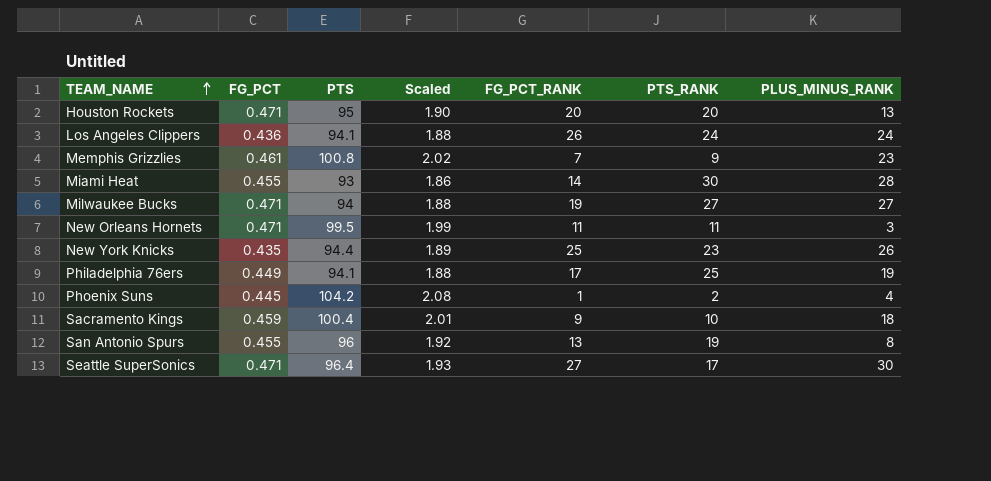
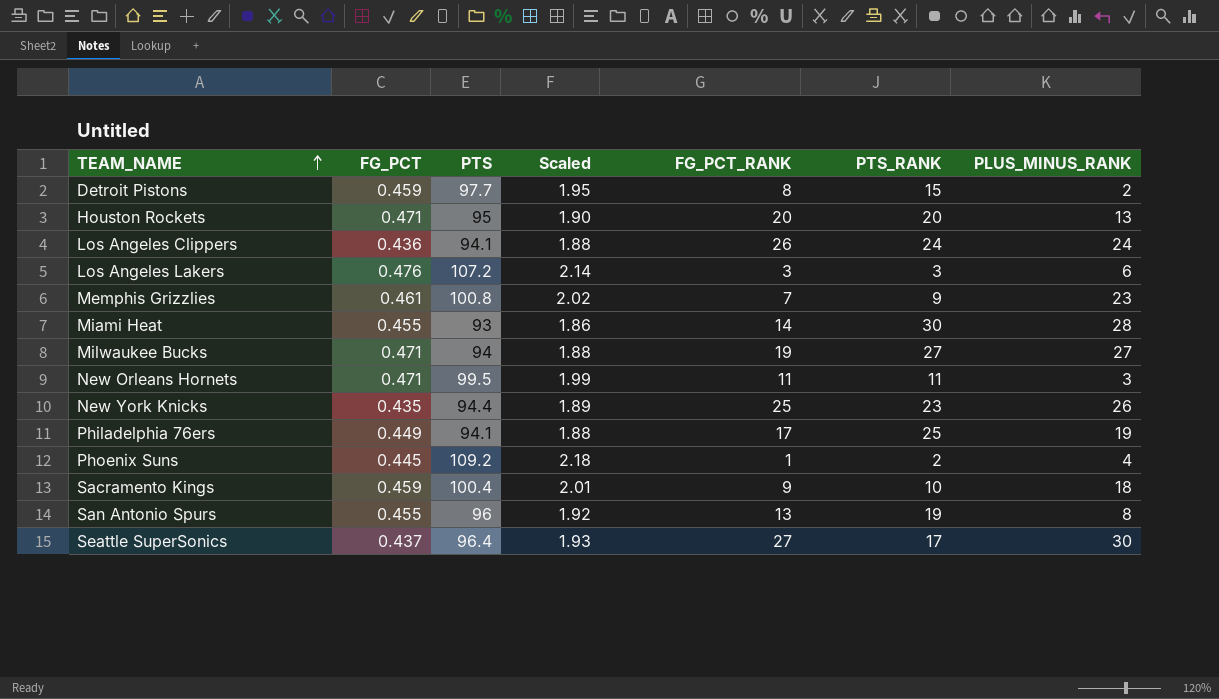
row Detroit Pistons: none -> 0.459 | 97.7 | 1.95 | 8 | 15 | 2
row Los Angeles Lakers: none -> 0.476 | 107.2 | 2.14 | 3 | 3 | 6
Phoenix Suns | PTS: 104.2 -> 109.2
Phoenix Suns | Scaled: 2.08 -> 2.18
Seattle SuperSonics | FG_PCT: 0.471 -> 0.437

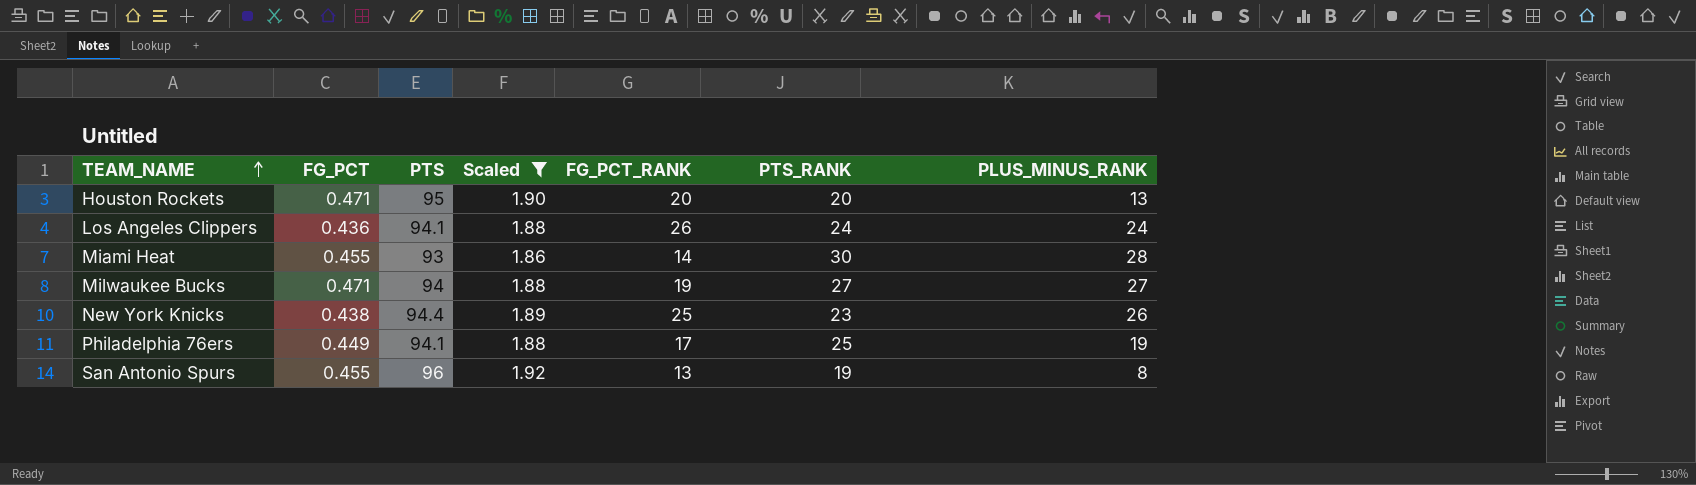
filter: none -> Scaled <= 1.92
New York Knicks | FG_PCT: 0.435 -> 0.438

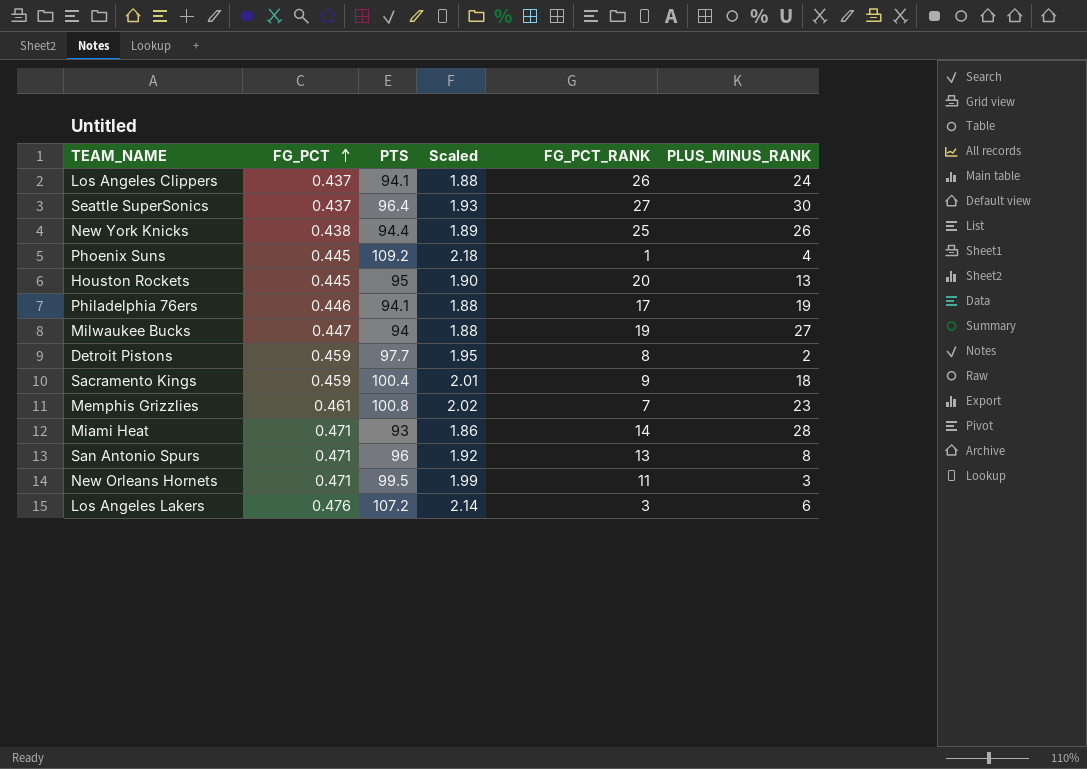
filter: Scaled <= 1.92 -> none
row order: TEAM_NAME ascending -> FG_PCT ascending
column PTS_RANK | position: 6 -> none
Los Angeles Clippers | FG_PCT: 0.436 -> 0.437
Houston Rockets | FG_PCT: 0.471 -> 0.445
Philadelphia 76ers | FG_PCT: 0.449 -> 0.446
Milwaukee Bucks | FG_PCT: 0.471 -> 0.447
Miami Heat | FG_PCT: 0.455 -> 0.471
San Antonio Spurs | FG_PCT: 0.455 -> 0.471

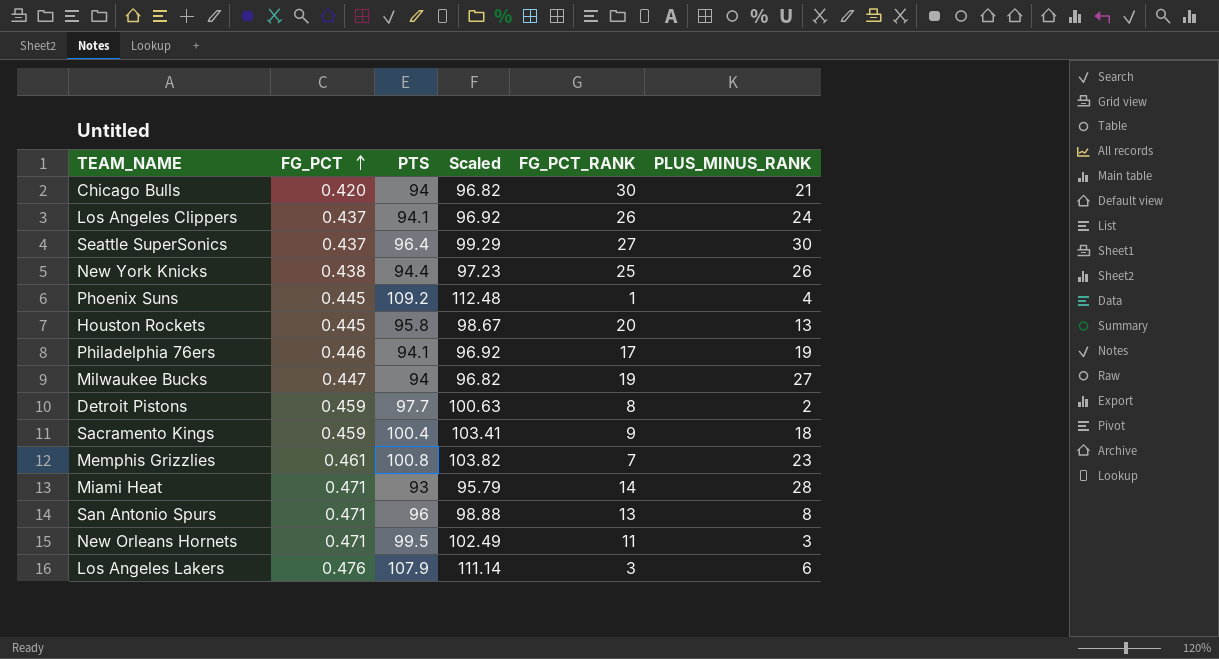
column Scaled | formula: [PTS] * 0.02 -> [PTS] * 1.03
row Chicago Bulls: none -> 0.420 | 94 | 96.82 | 30 | 21
Houston Rockets | PTS: 95 -> 95.8
Los Angeles Lakers | PTS: 107.2 -> 107.9

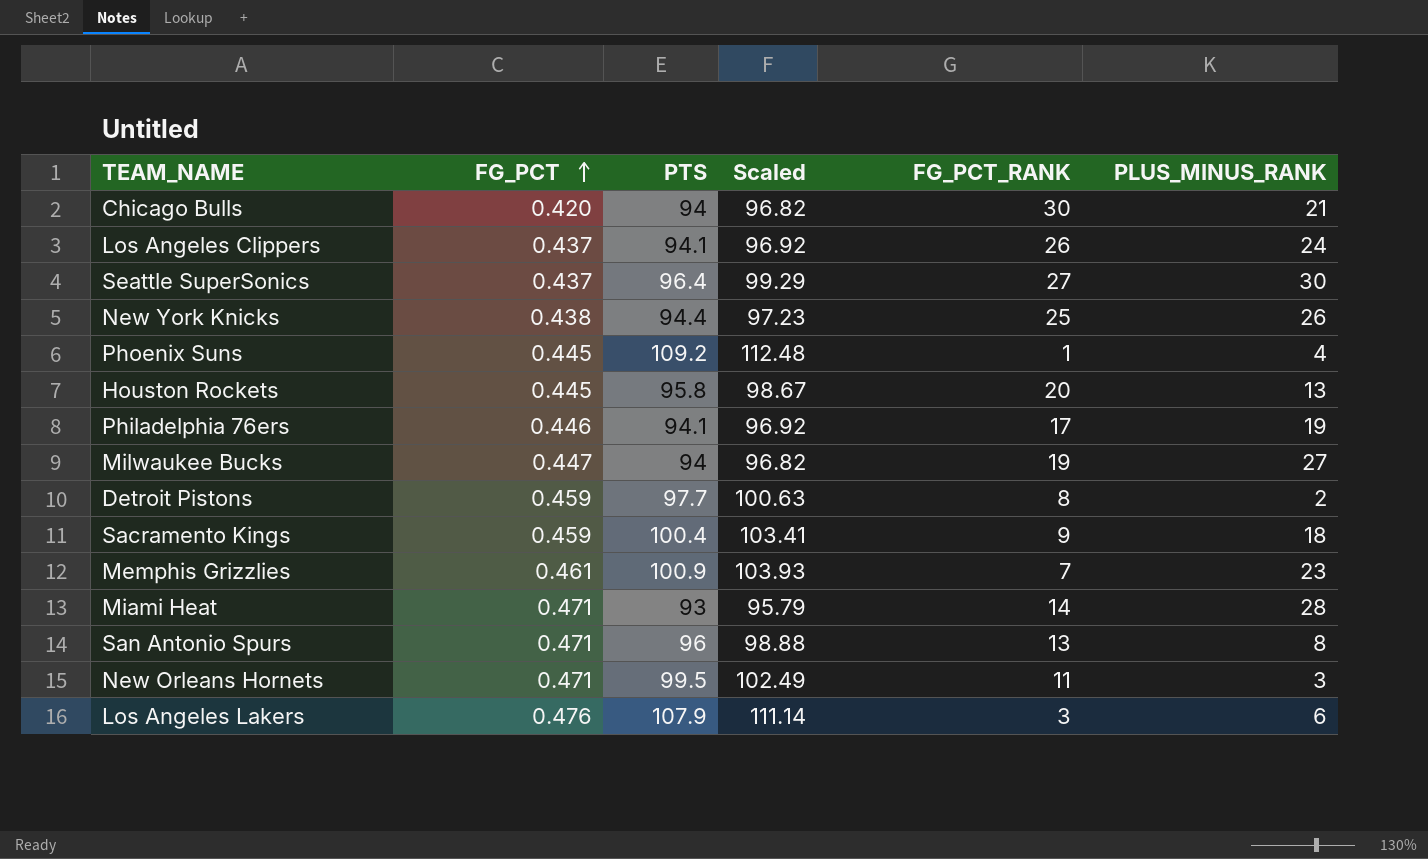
Memphis Grizzlies | PTS: 100.8 -> 100.9
Memphis Grizzlies | Scaled: 103.82 -> 103.93

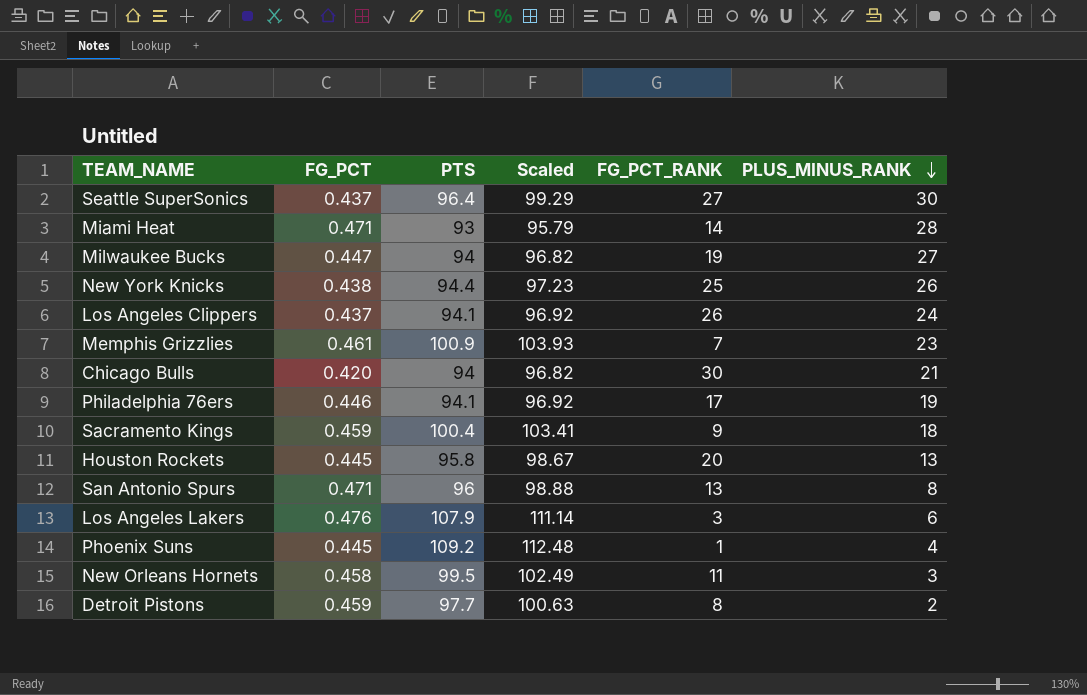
row order: FG_PCT ascending -> PLUS_MINUS_RANK descending
New Orleans Hornets | FG_PCT: 0.471 -> 0.458

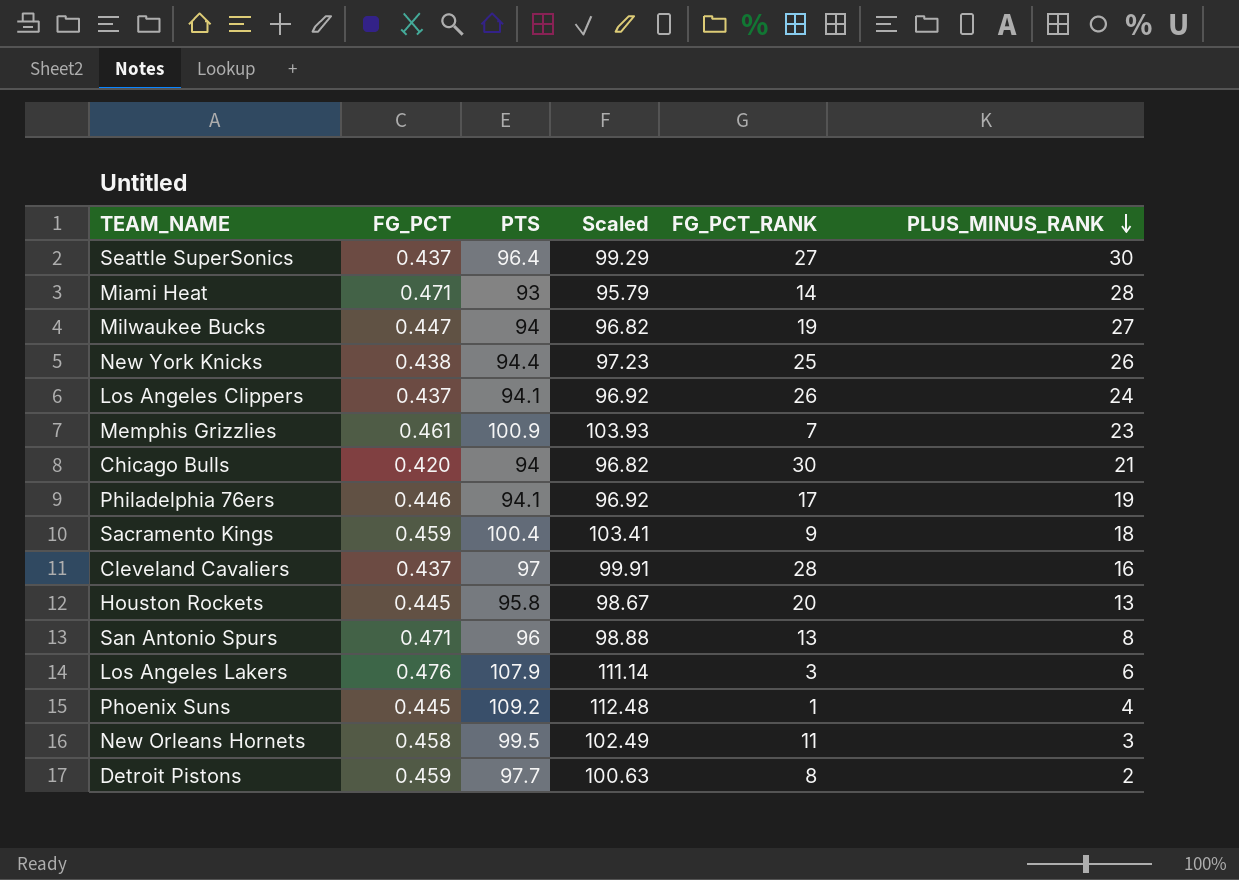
row Cleveland Cavaliers: none -> 0.437 | 97 | 99.91 | 28 | 16

